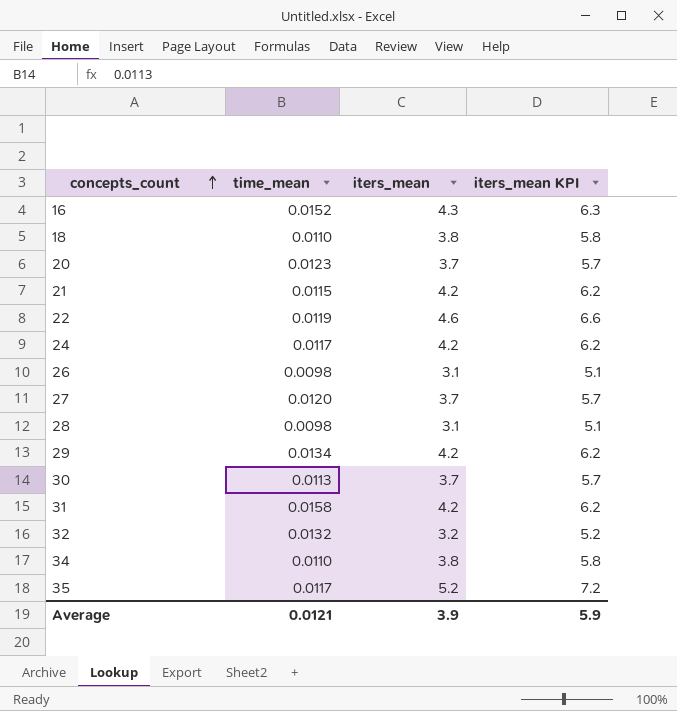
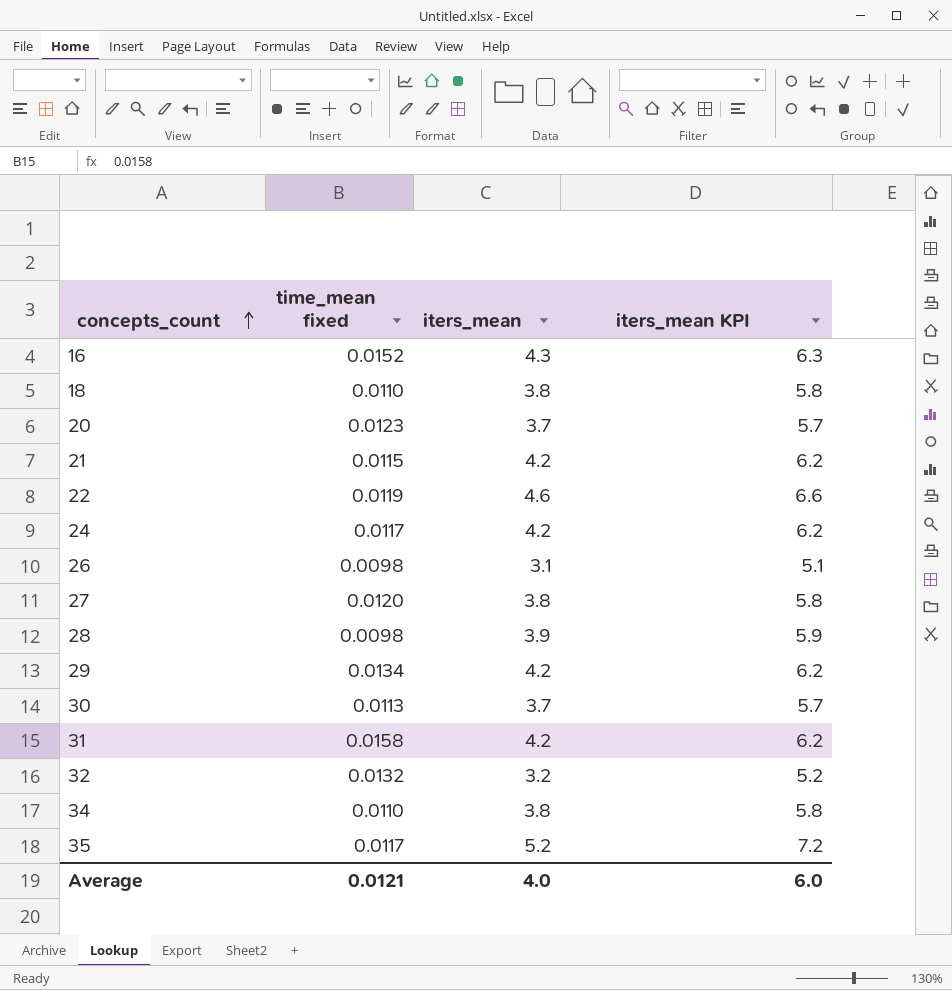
column name: time_mean -> time_mean fixed
27 | iters_mean: 3.7 -> 3.8
27 | iters_mean KPI: 5.7 -> 5.8
28 | iters_mean: 3.1 -> 3.9
28 | iters_mean KPI: 5.1 -> 5.9
Average | iters_mean: 3.9 -> 4.0
Average | iters_mean KPI: 5.9 -> 6.0

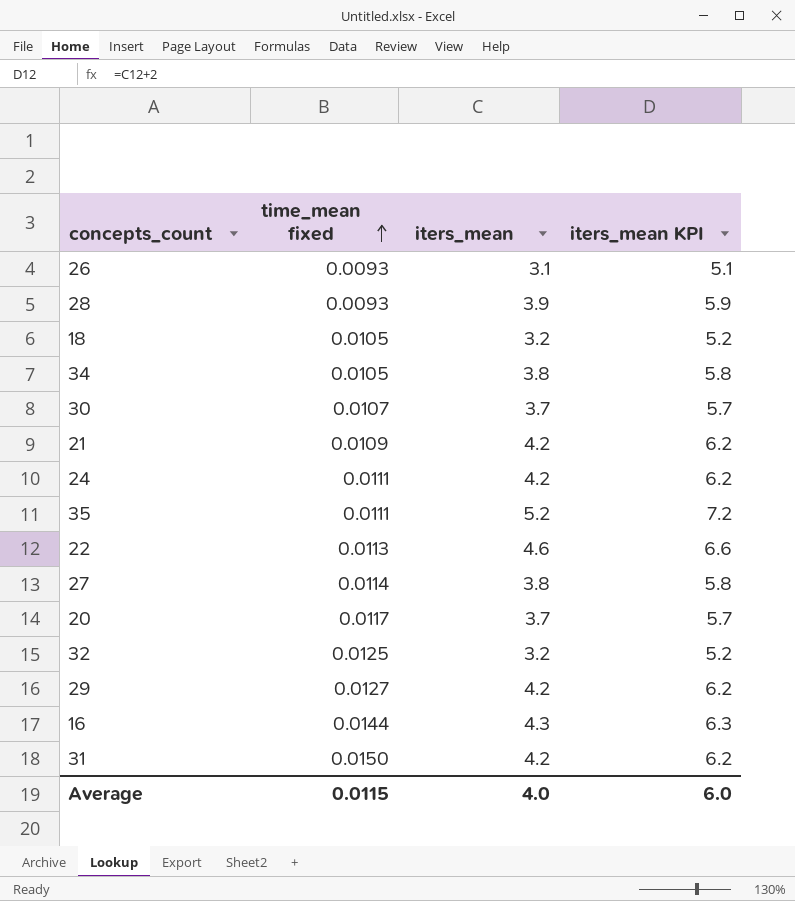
row order: concepts_count ascending -> time_mean fixed ascending
26 | time_mean fixed: 0.0098 -> 0.0093
28 | time_mean fixed: 0.0098 -> 0.0093
18 | time_mean fixed: 0.0110 -> 0.0105
18 | iters_mean: 3.8 -> 3.2
18 | iters_mean KPI: 5.8 -> 5.2
34 | time_mean fixed: 0.0110 -> 0.0105
30 | time_mean fixed: 0.0113 -> 0.0107
21 | time_mean fixed: 0.0115 -> 0.0109
24 | time_mean fixed: 0.0117 -> 0.0111
35 | time_mean fixed: 0.0117 -> 0.0111
22 | time_mean fixed: 0.0119 -> 0.0113
27 | time_mean fixed: 0.0120 -> 0.0114
20 | time_mean fixed: 0.0123 -> 0.0117
32 | time_mean fixed: 0.0132 -> 0.0125
29 | time_mean fixed: 0.0134 -> 0.0127
16 | time_mean fixed: 0.0152 -> 0.0144
31 | time_mean fixed: 0.0158 -> 0.0150
Average | time_mean fixed: 0.0121 -> 0.0115

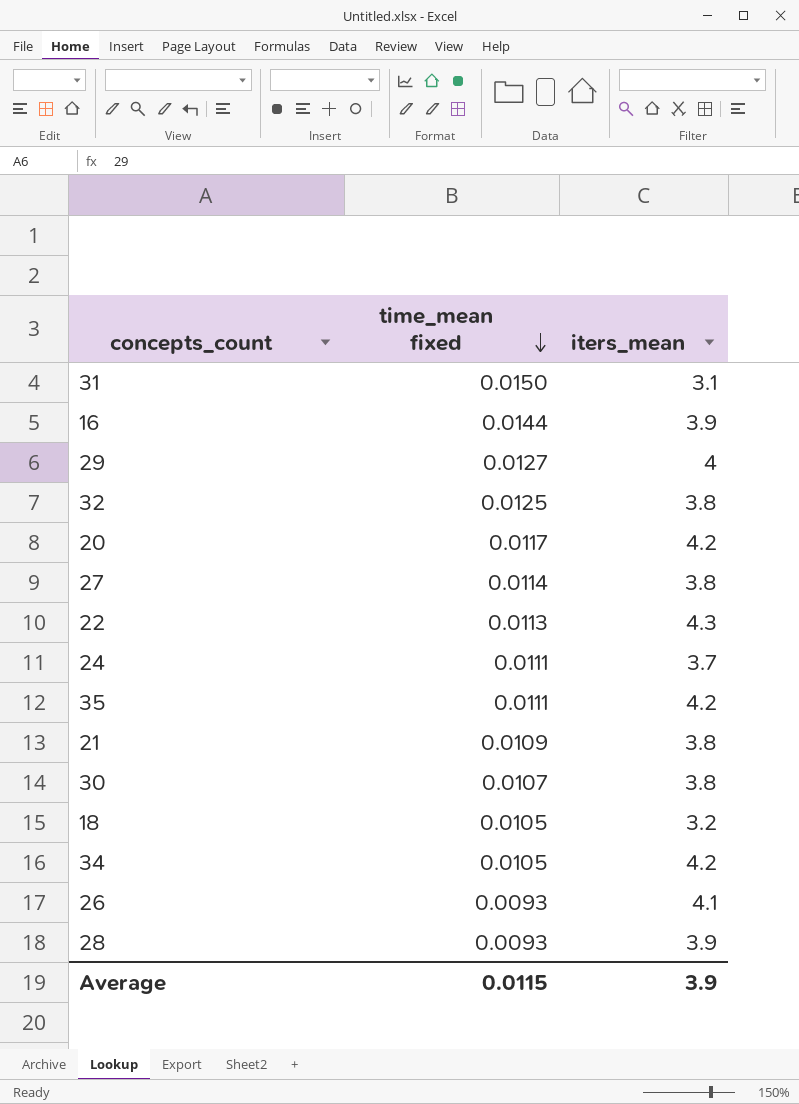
row order: time_mean fixed ascending -> time_mean fixed descending
column iters_mean KPI | formula: [iters_mean] + 2 -> none
31 | iters_mean: 4.2 -> 3.1
16 | iters_mean: 4.3 -> 3.9
29 | iters_mean: 4.2 -> 4
32 | iters_mean: 3.2 -> 3.8
20 | iters_mean: 3.7 -> 4.2
22 | iters_mean: 4.6 -> 4.3
24 | iters_mean: 4.2 -> 3.7
35 | iters_mean: 5.2 -> 4.2
21 | iters_mean: 4.2 -> 3.8
30 | iters_mean: 3.7 -> 3.8
34 | iters_mean: 3.8 -> 4.2
26 | iters_mean: 3.1 -> 4.1
Average | iters_mean: 4.0 -> 3.9

